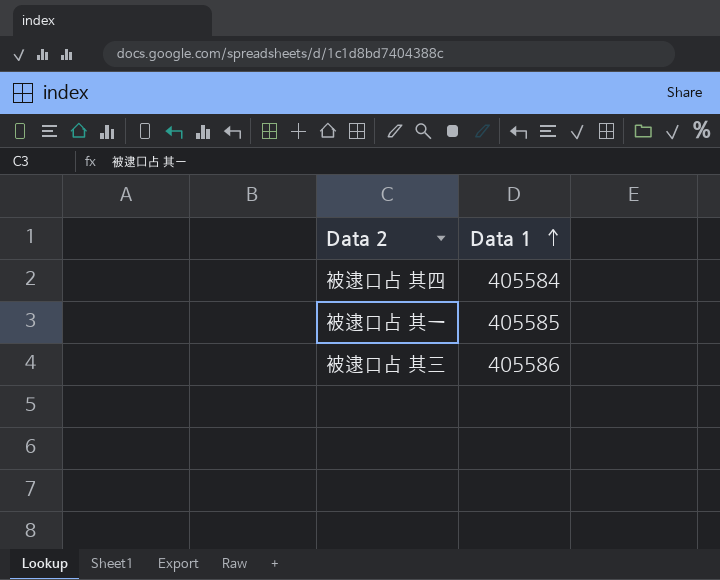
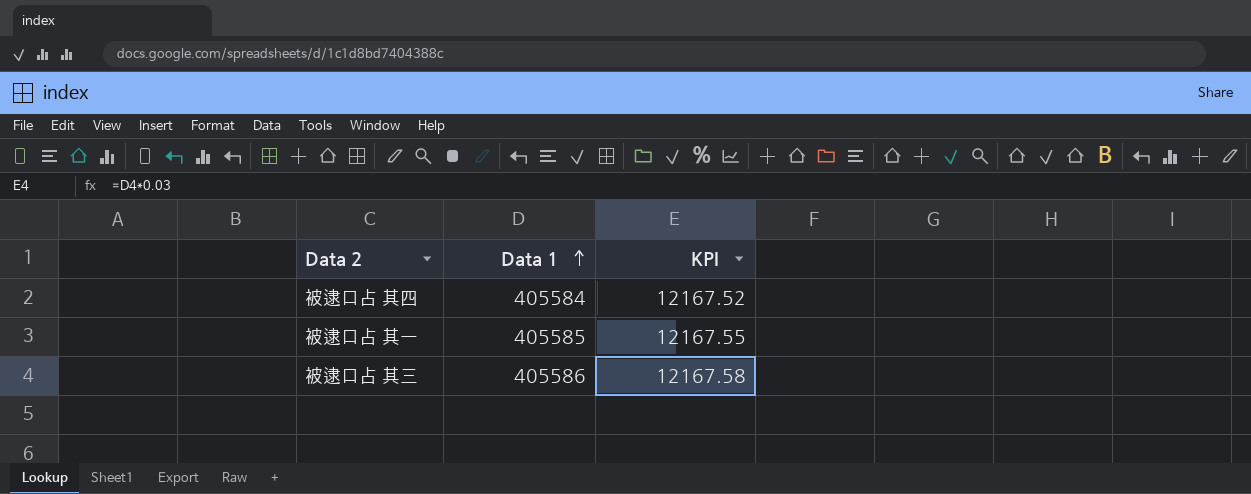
column KPI | formula: none -> [Data 1] * 0.03

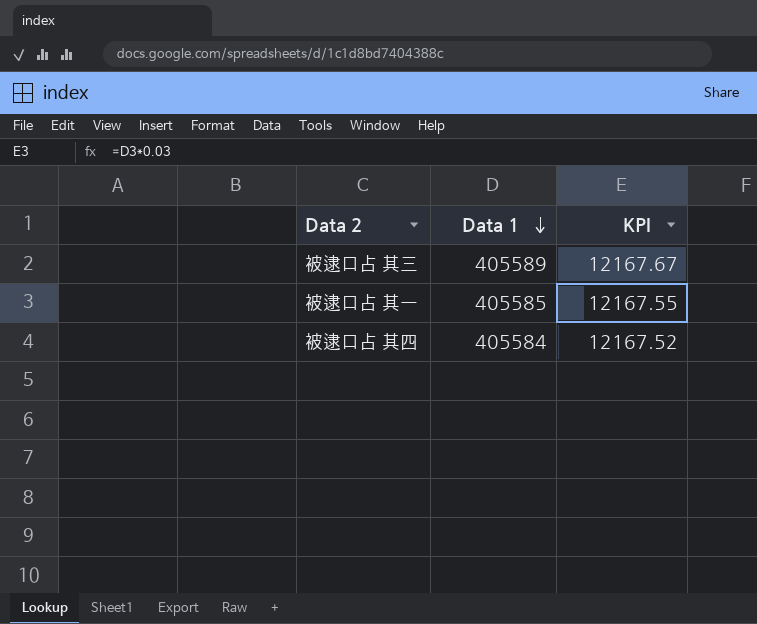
row order: Data 1 ascending -> Data 1 descending
被逮口占 其三 | Data 1: 405586 -> 405589
被逮口占 其三 | KPI: 12167.58 -> 12167.67

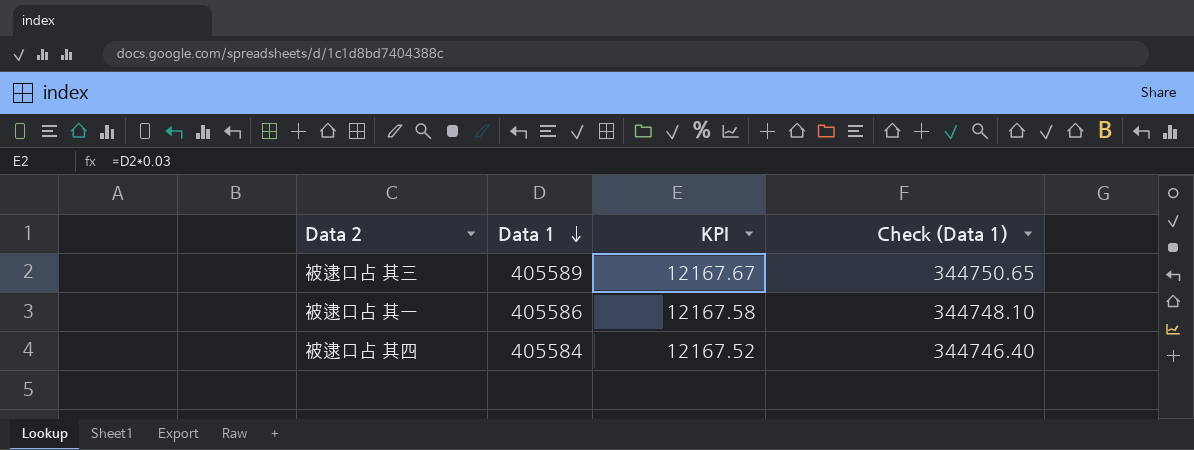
column Check (Data 1) | formula: none -> [Data 1] * 0.85
被逮口占 其一 | Data 1: 405585 -> 405586
被逮口占 其一 | KPI: 12167.55 -> 12167.58

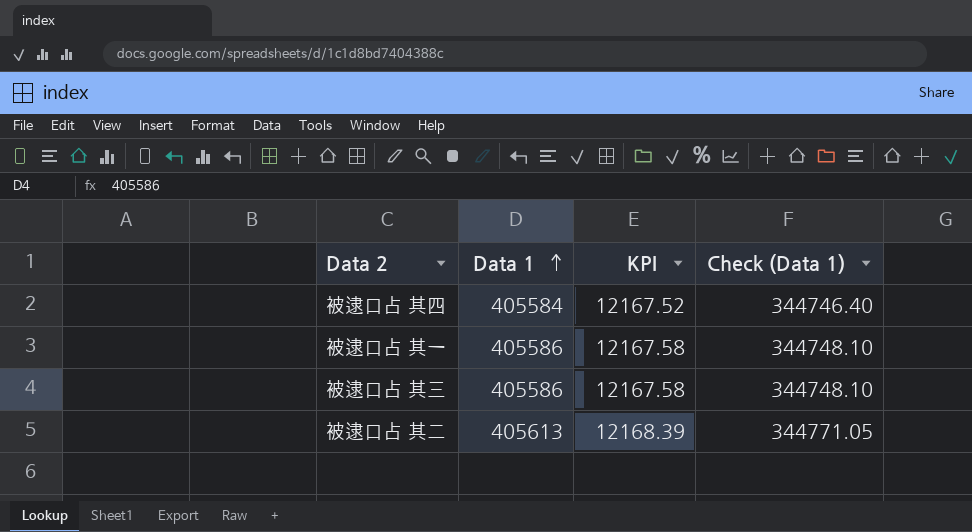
row order: Data 1 descending -> Data 1 ascending
被逮口占 其三 | Data 1: 405589 -> 405586
被逮口占 其三 | KPI: 12167.67 -> 12167.58
被逮口占 其三 | Check (Data 1): 344750.65 -> 344748.10
row 被逮口占 其二: none -> 405613 | 12168.39 | 344771.05

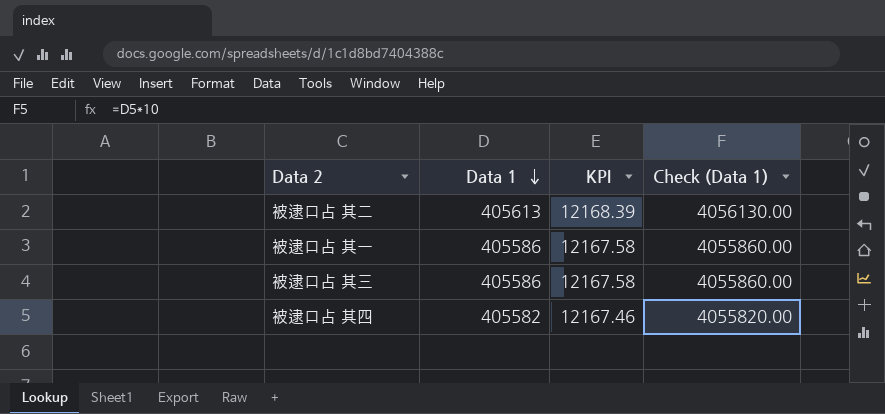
row order: Data 1 ascending -> Data 1 descending
column Check (Data 1) | formula: [Data 1] * 0.85 -> [Data 1] * 10
被逮口占 其四 | Data 1: 405584 -> 405582
被逮口占 其四 | KPI: 12167.52 -> 12167.46

